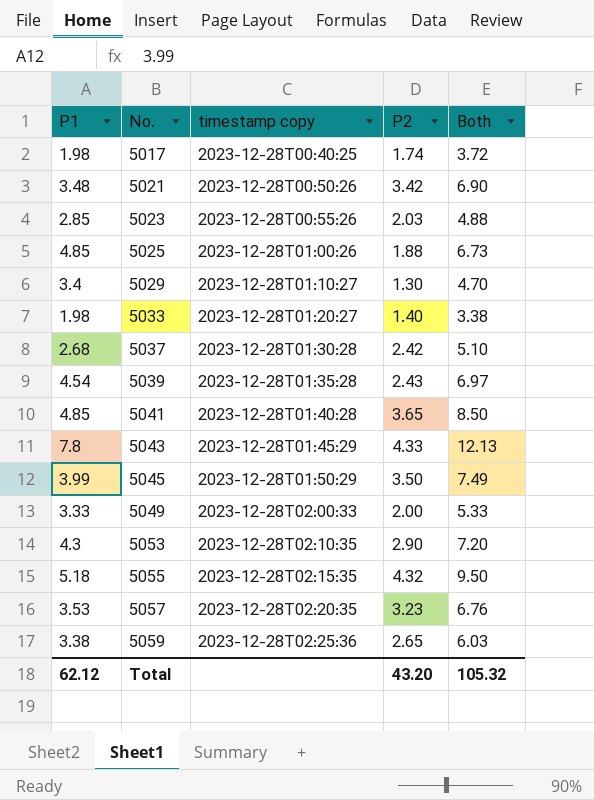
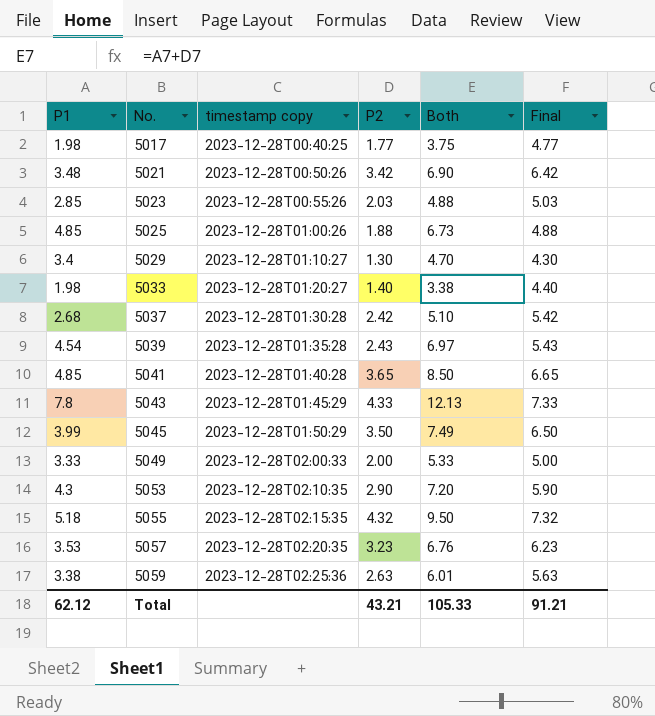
column Final | formula: none -> [P2] + 3
5017 | P2: 1.74 -> 1.77
5017 | Both: 3.72 -> 3.75
5059 | P2: 2.65 -> 2.63
5059 | Both: 6.03 -> 6.01
Total | P2: 43.20 -> 43.21
Total | Both: 105.32 -> 105.33

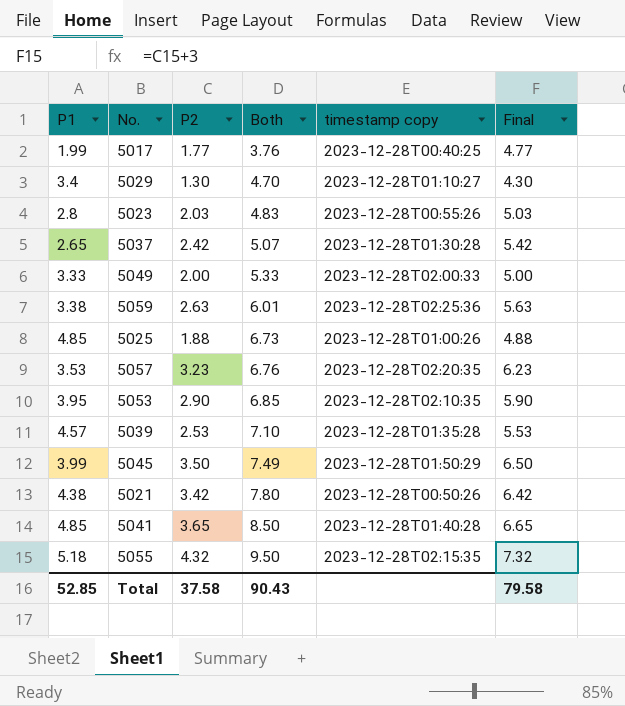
row order: No. ascending -> Both ascending
column timestamp copy | position: 3 -> 5
row 5033: 1.98 | 2023-12-28T01:20:27 | 1.40 | 3.38 | 4.40 -> none
row 5043: 7.8 | 2023-12-28T01:45:29 | 4.33 | 12.13 | 7.33 -> none
5017 | P1: 1.98 -> 1.99
5017 | Both: 3.75 -> 3.76
5023 | P1: 2.85 -> 2.8
5023 | Both: 4.88 -> 4.83
5037 | P1: 2.68 -> 2.65
5037 | Both: 5.10 -> 5.07
5053 | P1: 4.3 -> 3.95
5053 | Both: 7.20 -> 6.85
5039 | P1: 4.54 -> 4.57
5039 | P2: 2.43 -> 2.53
5039 | Both: 6.97 -> 7.10
5039 | Final: 5.43 -> 5.53
5021 | P1: 3.48 -> 4.38
5021 | Both: 6.90 -> 7.80
Total | P1: 62.12 -> 52.85
Total | P2: 43.21 -> 37.58
Total | Both: 105.33 -> 90.43
Total | Final: 91.21 -> 79.58

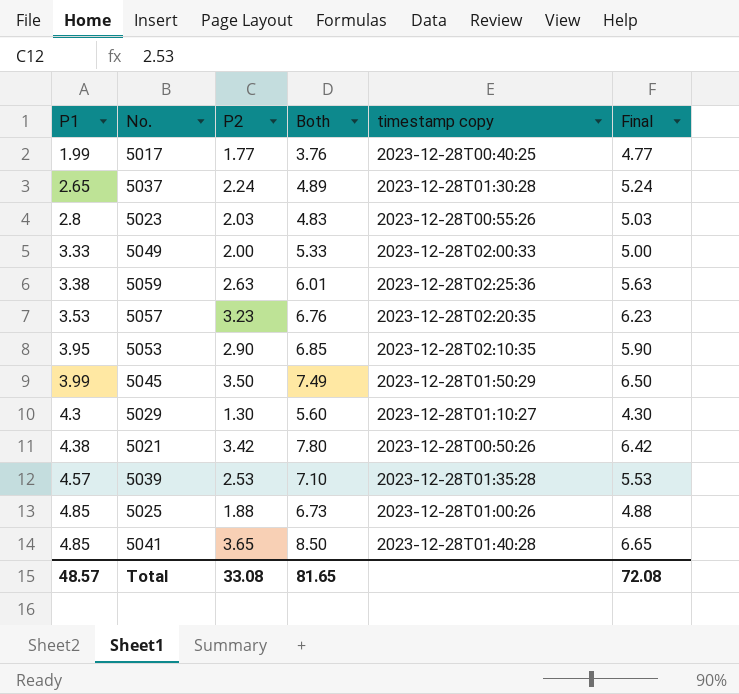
row order: Both ascending -> P1 ascending
row 5055: 5.18 | 4.32 | 9.50 | 2023-12-28T02:15:35 | 7.32 -> none
5037 | P2: 2.42 -> 2.24
5037 | Both: 5.07 -> 4.89
5037 | Final: 5.42 -> 5.24
5029 | P1: 3.4 -> 4.3
5029 | Both: 4.70 -> 5.60
Total | P1: 52.85 -> 48.57
Total | P2: 37.58 -> 33.08
Total | Both: 90.43 -> 81.65
Total | Final: 79.58 -> 72.08

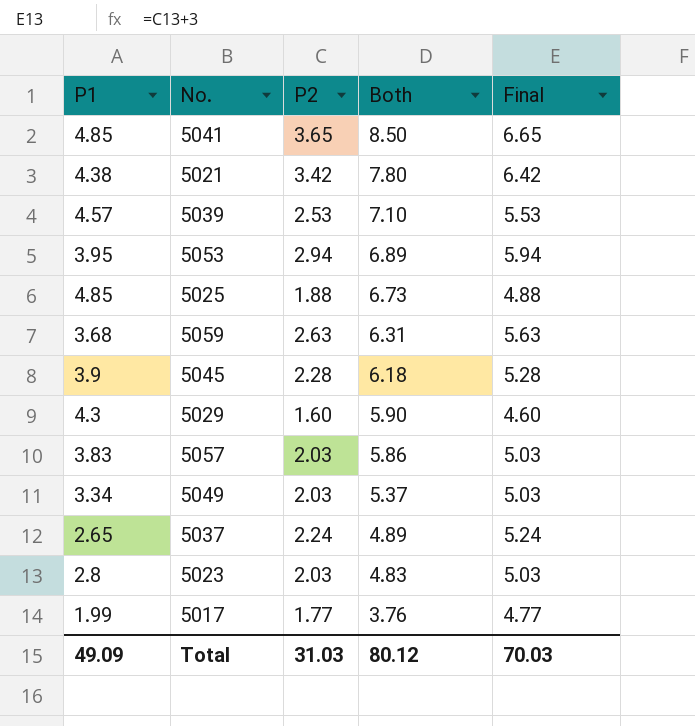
row order: P1 ascending -> Both descending
column timestamp copy | position: 5 -> none
5053 | P2: 2.90 -> 2.94
5053 | Both: 6.85 -> 6.89
5053 | Final: 5.90 -> 5.94
5059 | P1: 3.38 -> 3.68
5059 | Both: 6.01 -> 6.31
5045 | P1: 3.99 -> 3.9
5045 | P2: 3.50 -> 2.28
5045 | Both: 7.49 -> 6.18
5045 | Final: 6.50 -> 5.28
5029 | P2: 1.30 -> 1.60
5029 | Both: 5.60 -> 5.90
5029 | Final: 4.30 -> 4.60
5057 | P1: 3.53 -> 3.83
5057 | P2: 3.23 -> 2.03
5057 | Both: 6.76 -> 5.86
5057 | Final: 6.23 -> 5.03
5049 | P1: 3.33 -> 3.34
5049 | P2: 2.00 -> 2.03
5049 | Both: 5.33 -> 5.37
5049 | Final: 5.00 -> 5.03
Total | P1: 48.57 -> 49.09
Total | P2: 33.08 -> 31.03
Total | Both: 81.65 -> 80.12
Total | Final: 72.08 -> 70.03

